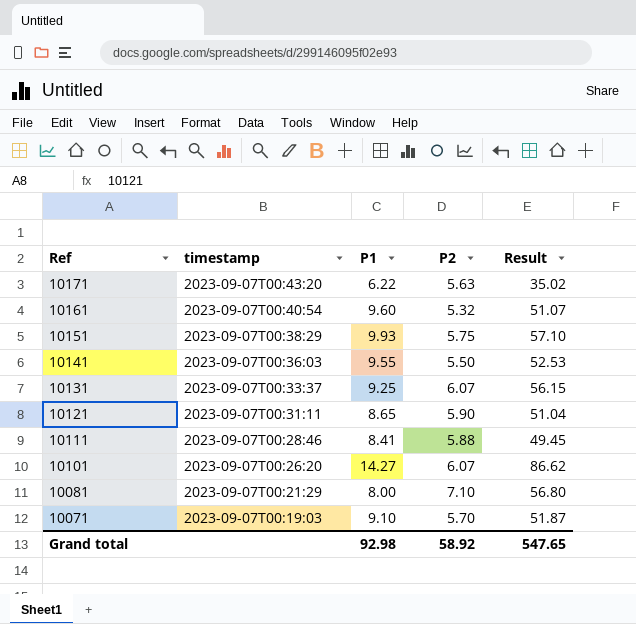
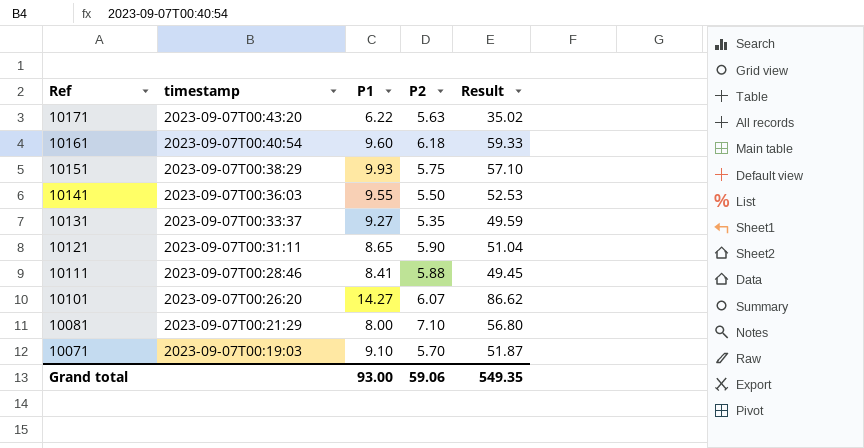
10161 | P2: 5.32 -> 6.18
10161 | Result: 51.07 -> 59.33
10131 | P1: 9.25 -> 9.27
10131 | P2: 6.07 -> 5.35
10131 | Result: 56.15 -> 49.59
Grand total | P1: 92.98 -> 93.00
Grand total | P2: 58.92 -> 59.06
Grand total | Result: 547.65 -> 549.35

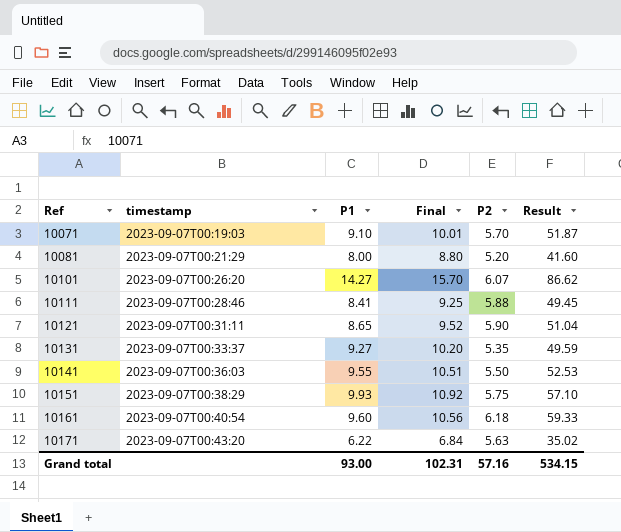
row order: Ref descending -> Ref ascending
column Final | formula: none -> [P1] * 1.1
10081 | P2: 7.10 -> 5.20
10081 | Result: 56.80 -> 41.60
Grand total | P2: 59.06 -> 57.16
Grand total | Result: 549.35 -> 534.15

